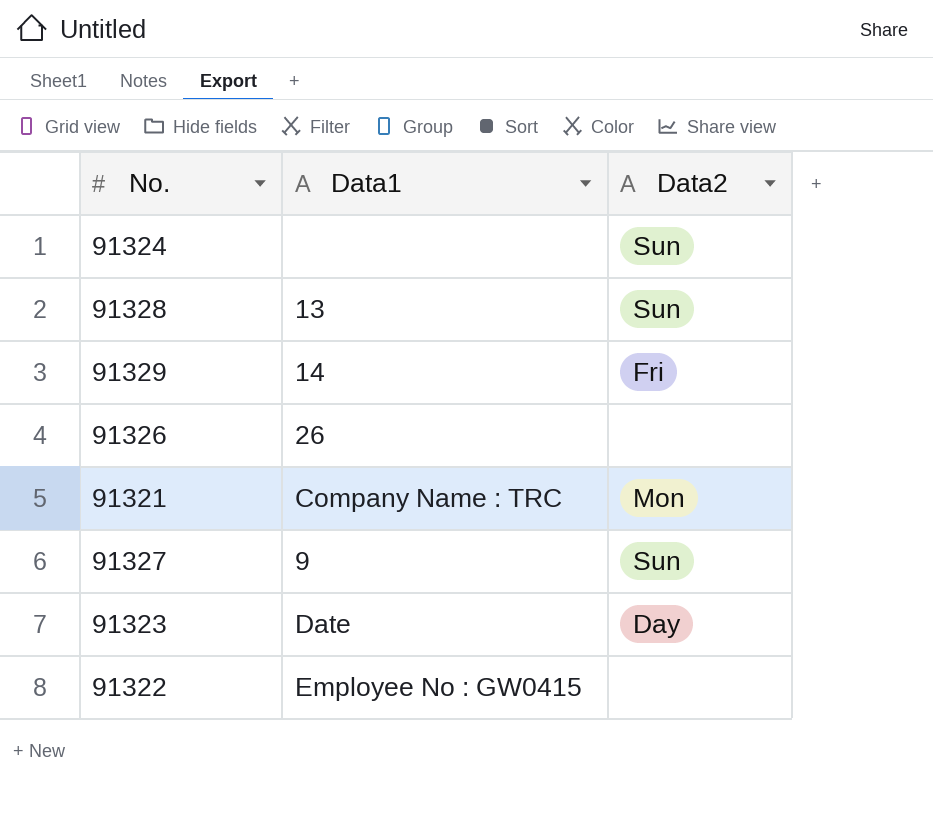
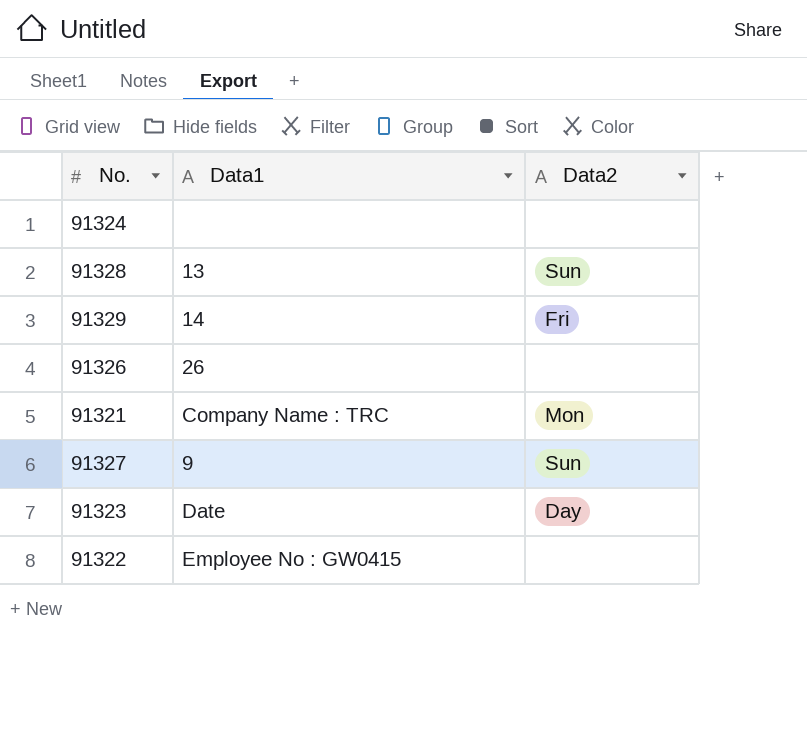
91324 | Data2: Sun -> none

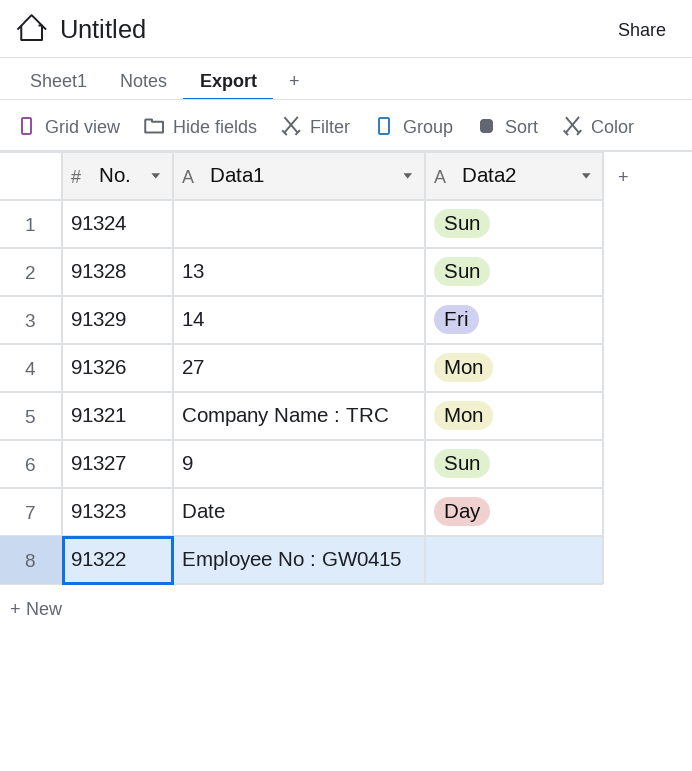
91324 | Data2: none -> Sun
91326 | Data1: 26 -> 27
91326 | Data2: none -> Mon

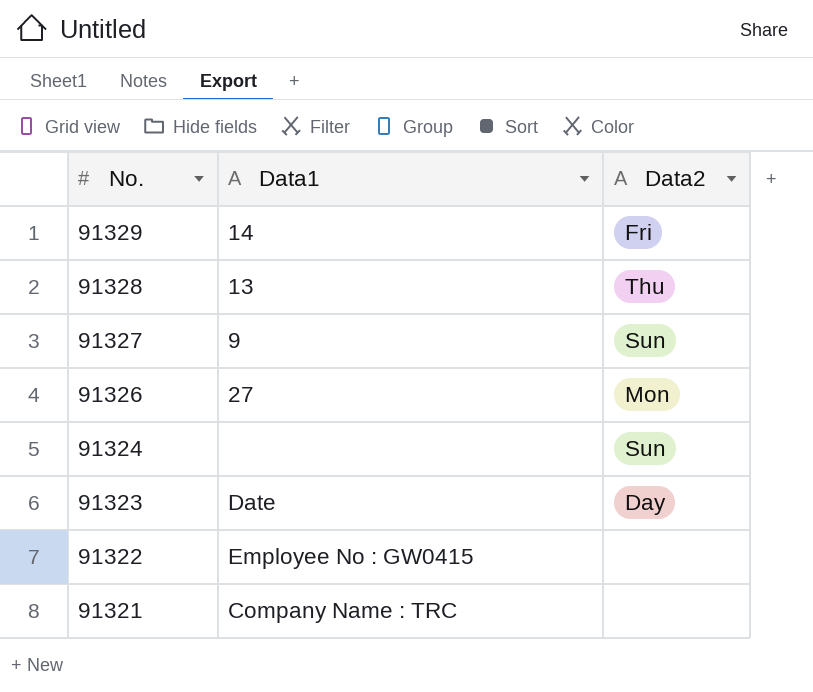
row order: none -> No. descending
91328 | Data2: Sun -> Thu
91321 | Data2: Mon -> none

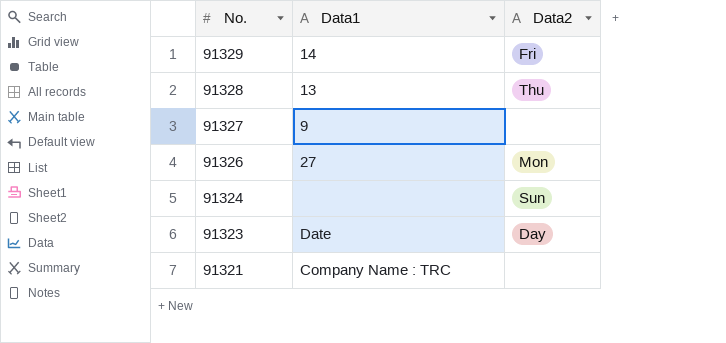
row 91322: Employee No : GW0415 | none -> none
91327 | Data2: Sun -> none

